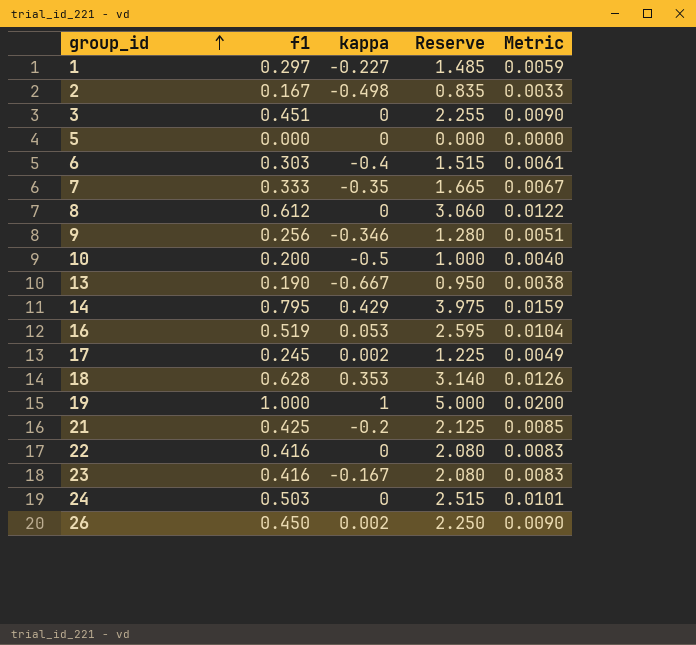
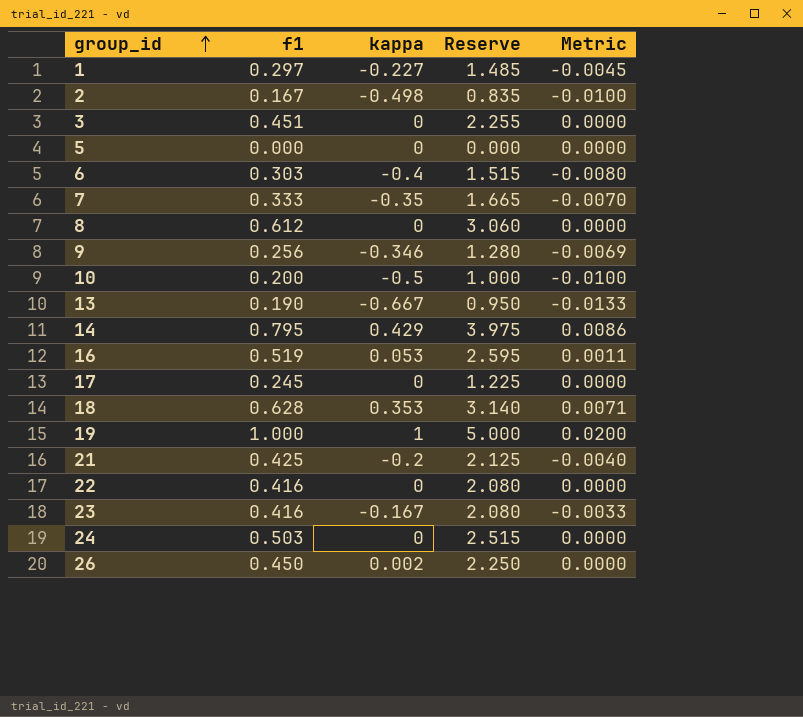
column Metric | formula: [f1] * 0.02 -> [kappa] * 0.02
17 | kappa: 0.002 -> 0

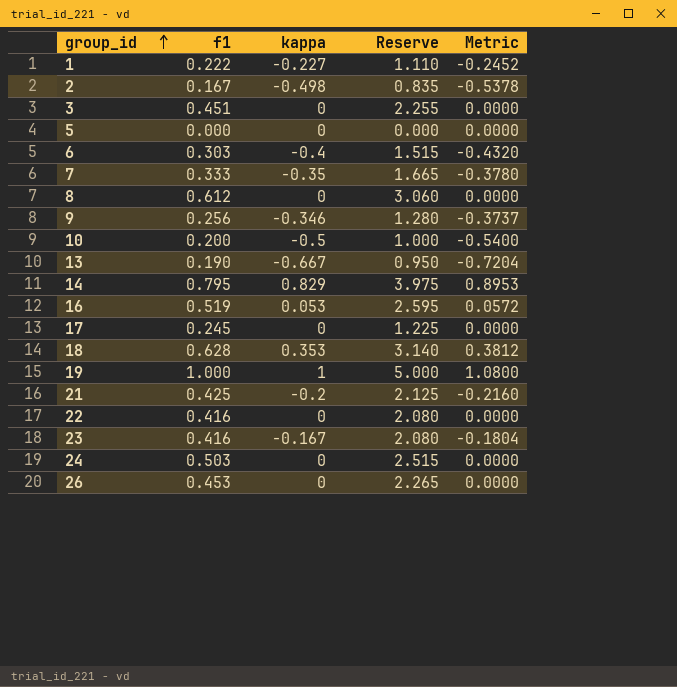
column Metric | formula: [kappa] * 0.02 -> [kappa] * 1.08
1 | f1: 0.297 -> 0.222
1 | Reserve: 1.485 -> 1.110
14 | kappa: 0.429 -> 0.829
26 | f1: 0.450 -> 0.453
26 | kappa: 0.002 -> 0
26 | Reserve: 2.250 -> 2.265

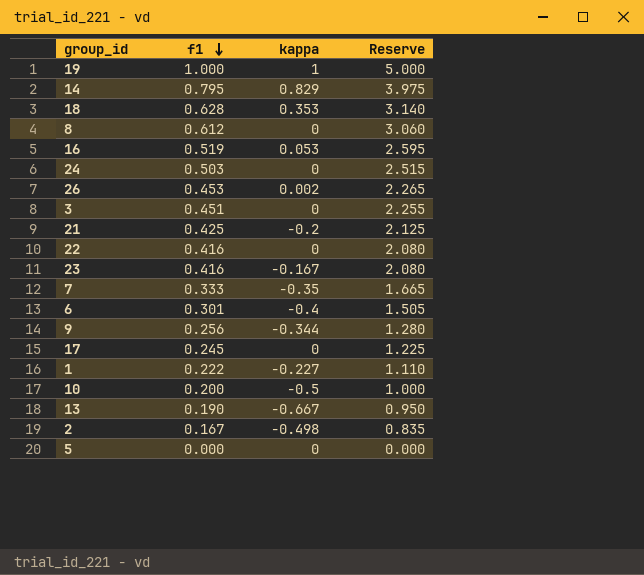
row order: group_id ascending -> f1 descending
column Metric | formula: [kappa] * 1.08 -> none
26 | kappa: 0 -> 0.002
6 | f1: 0.303 -> 0.301
6 | Reserve: 1.515 -> 1.505
9 | kappa: -0.346 -> -0.344

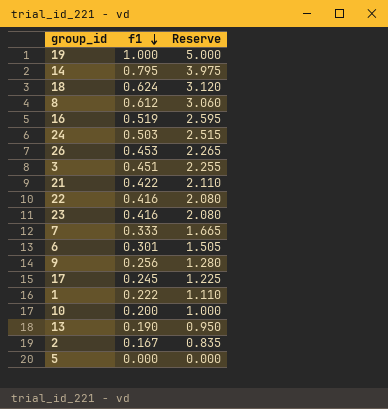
column kappa | position: 3 -> none
18 | f1: 0.628 -> 0.624
18 | Reserve: 3.140 -> 3.120
21 | f1: 0.425 -> 0.422
21 | Reserve: 2.125 -> 2.110

